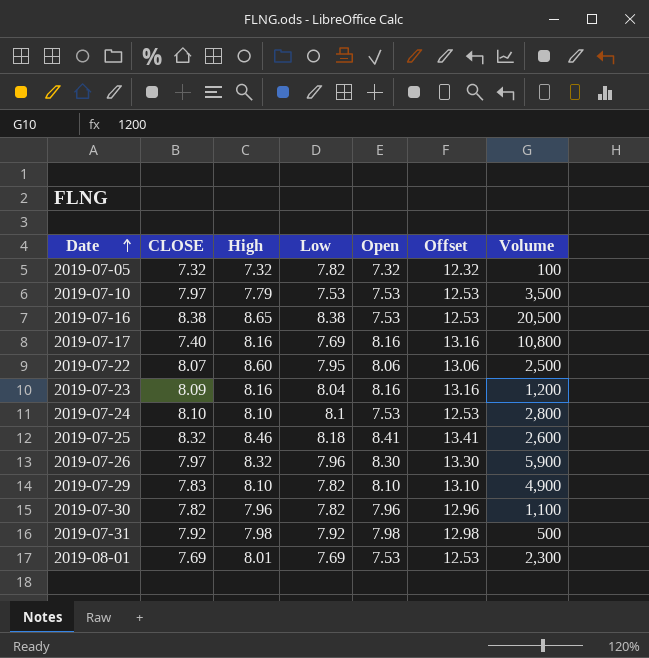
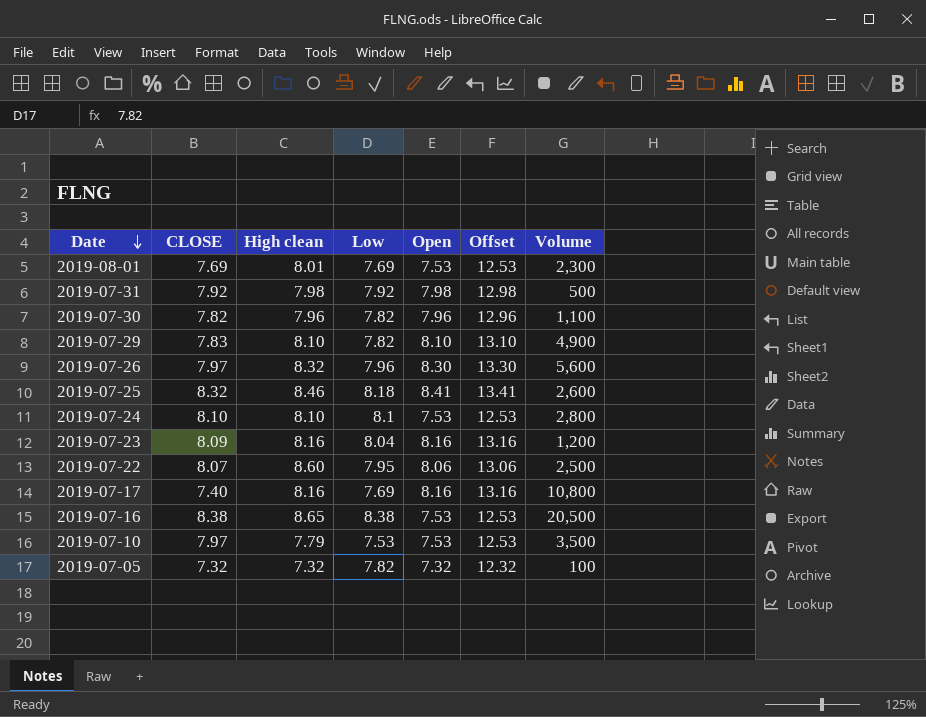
row order: Date ascending -> Date descending
column name: High -> High clean
2019-07-26 | Volume: 5,900 -> 5,600

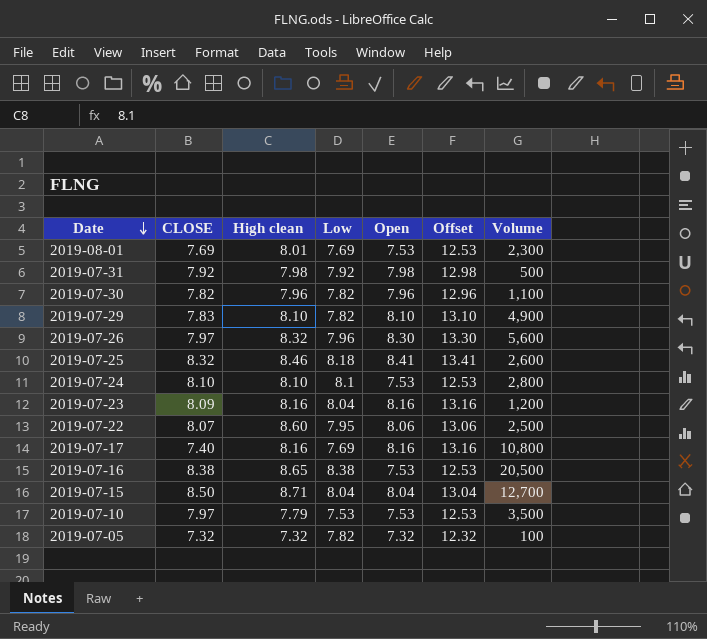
row 2019-07-15: none -> 8.50 | 8.71 | 8.04 | 8.04 | 13.04 | 12,700

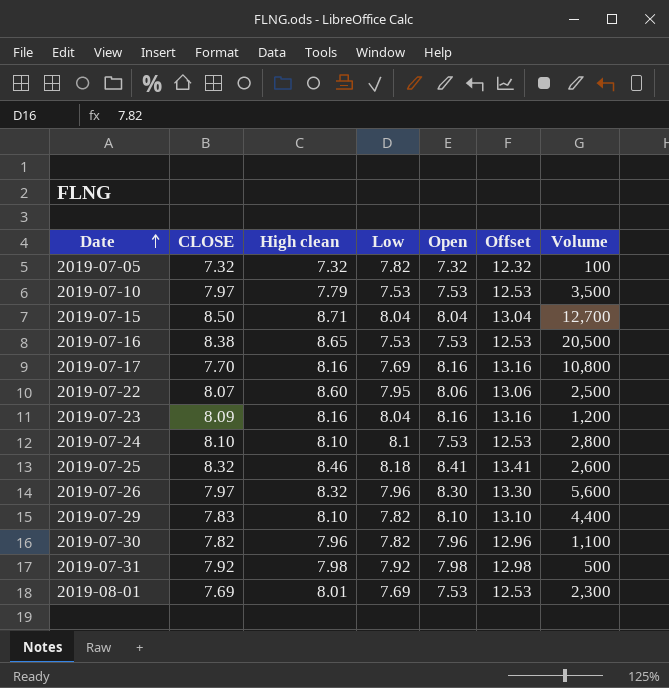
row order: Date descending -> Date ascending
2019-07-16 | Low: 8.38 -> 7.53
2019-07-17 | CLOSE: 7.40 -> 7.70
2019-07-29 | Volume: 4,900 -> 4,400

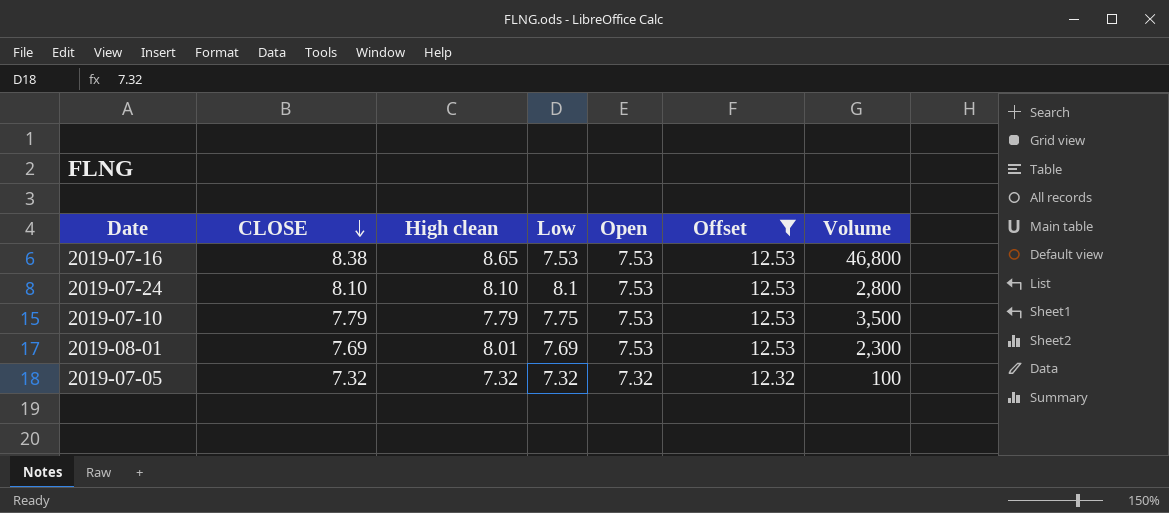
filter: none -> Offset <= 12.53
row order: Date ascending -> CLOSE descending
2019-07-16 | Volume: 20,500 -> 46,800
2019-07-10 | CLOSE: 7.97 -> 7.79
2019-07-10 | Low: 7.53 -> 7.75
2019-07-05 | Low: 7.82 -> 7.32

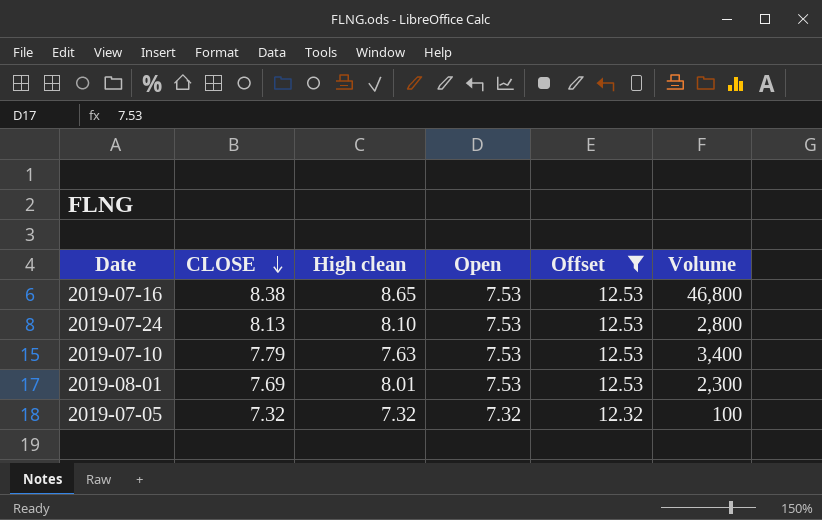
column Low | position: 4 -> none
2019-07-24 | CLOSE: 8.10 -> 8.13
2019-07-10 | High clean: 7.79 -> 7.63
2019-07-10 | Volume: 3,500 -> 3,400

